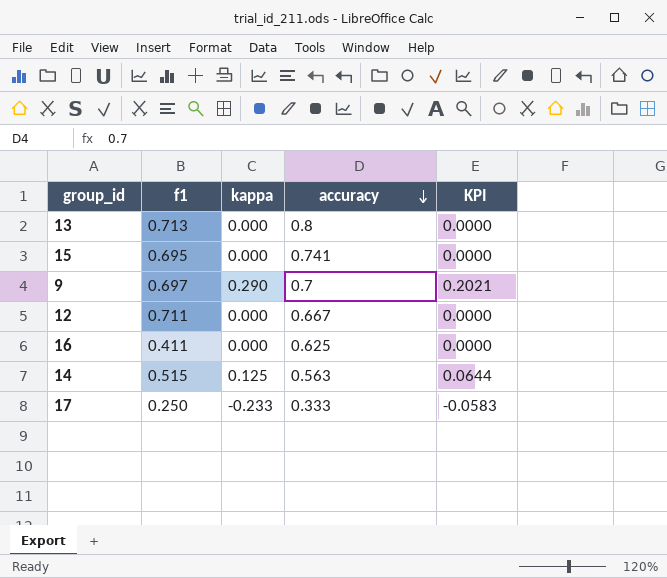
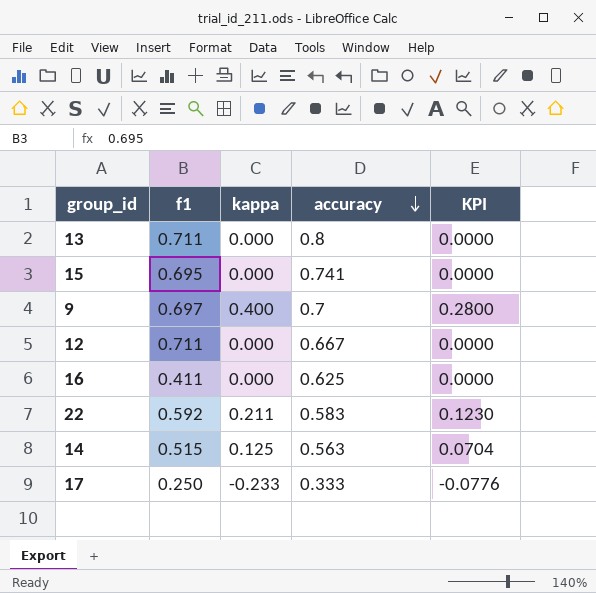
column KPI | formula: [f1] * [kappa] -> [kappa] * [accuracy]
13 | f1: 0.713 -> 0.711
9 | kappa: 0.290 -> 0.400
row 22: none -> 0.592 | 0.211 | 0.583 | 0.1230

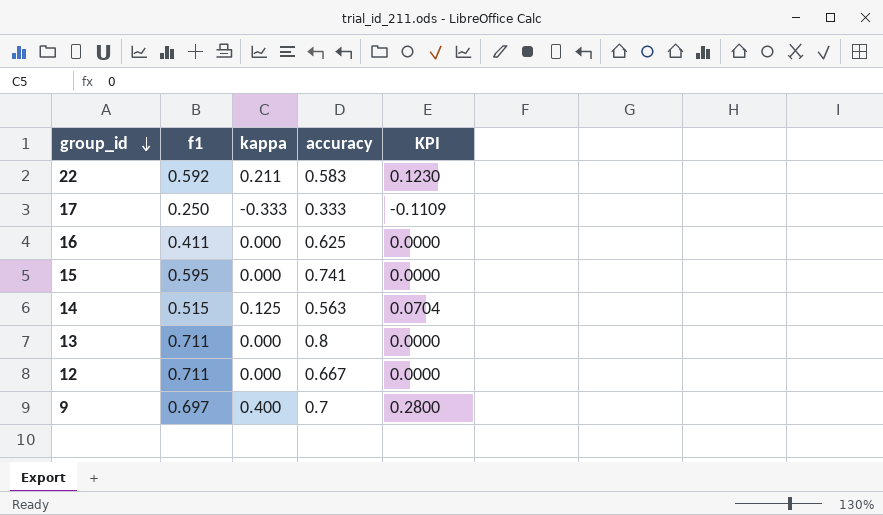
row order: accuracy descending -> group_id descending
17 | kappa: -0.233 -> -0.333
17 | KPI: -0.0776 -> -0.1109
15 | f1: 0.695 -> 0.595

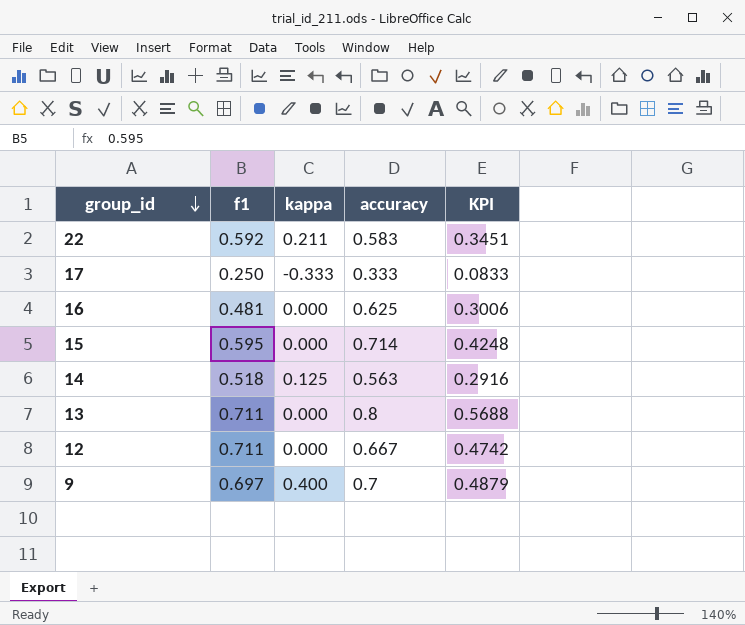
column KPI | formula: [kappa] * [accuracy] -> [f1] * [accuracy]
16 | f1: 0.411 -> 0.481
15 | accuracy: 0.741 -> 0.714
14 | f1: 0.515 -> 0.518

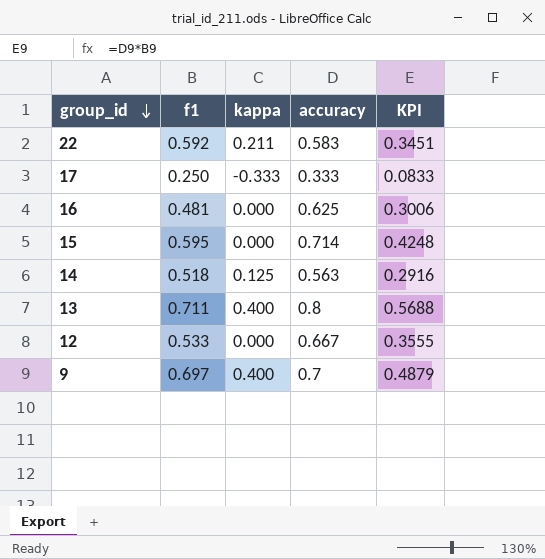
13 | kappa: 0.000 -> 0.400
12 | f1: 0.711 -> 0.533
12 | KPI: 0.4742 -> 0.3555

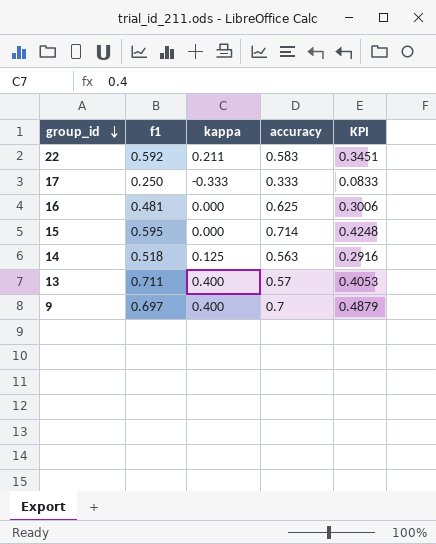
row 12: 0.533 | 0.000 | 0.667 | 0.3555 -> none
13 | accuracy: 0.8 -> 0.57
13 | KPI: 0.5688 -> 0.4053

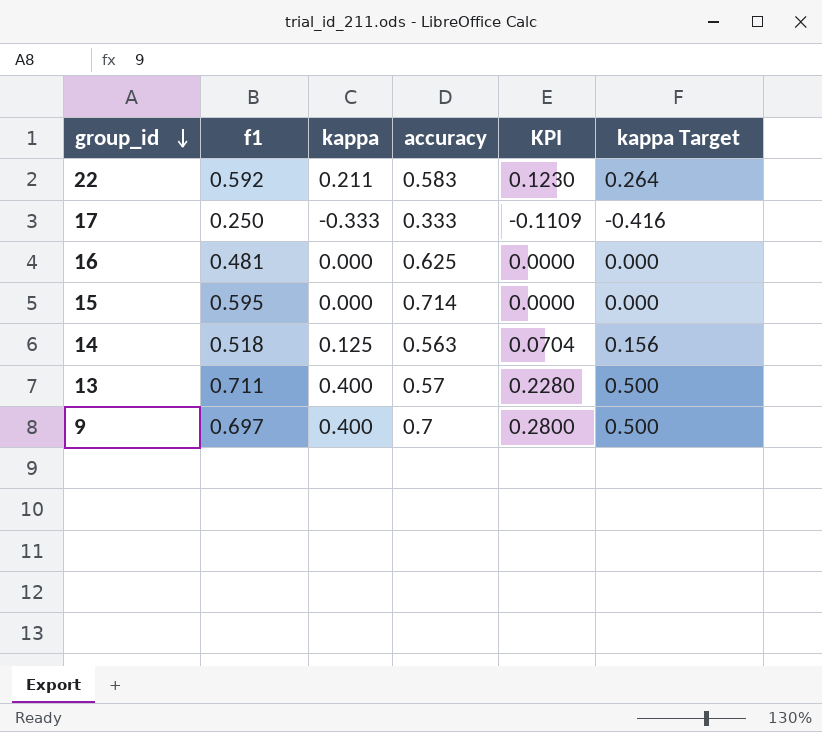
column KPI | formula: [f1] * [accuracy] -> [kappa] * [accuracy]
column kappa Target | formula: none -> [kappa] * 1.25

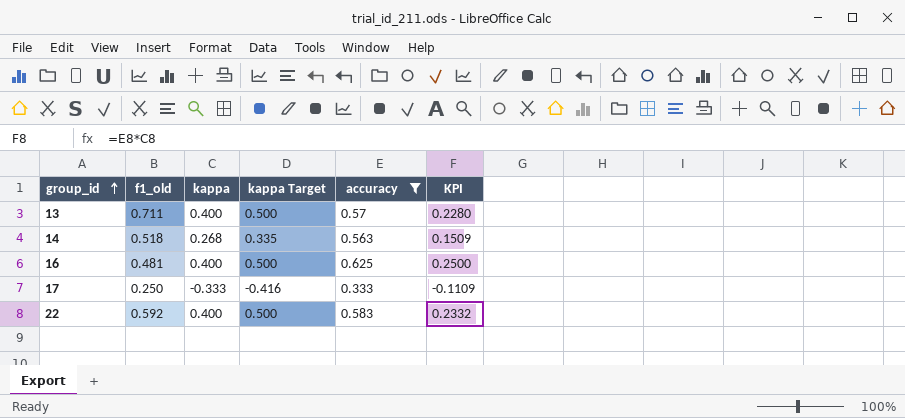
filter: none -> accuracy <= 0.625
row order: group_id descending -> group_id ascending
column name: f1 -> f1_old
column kappa Target | position: 6 -> 4
14 | kappa: 0.125 -> 0.268
14 | kappa Target: 0.156 -> 0.335
14 | KPI: 0.0704 -> 0.1509
16 | kappa: 0.000 -> 0.400
16 | kappa Target: 0.000 -> 0.500
16 | KPI: 0.0000 -> 0.2500
22 | kappa: 0.211 -> 0.400
22 | kappa Target: 0.264 -> 0.500
22 | KPI: 0.1230 -> 0.2332

